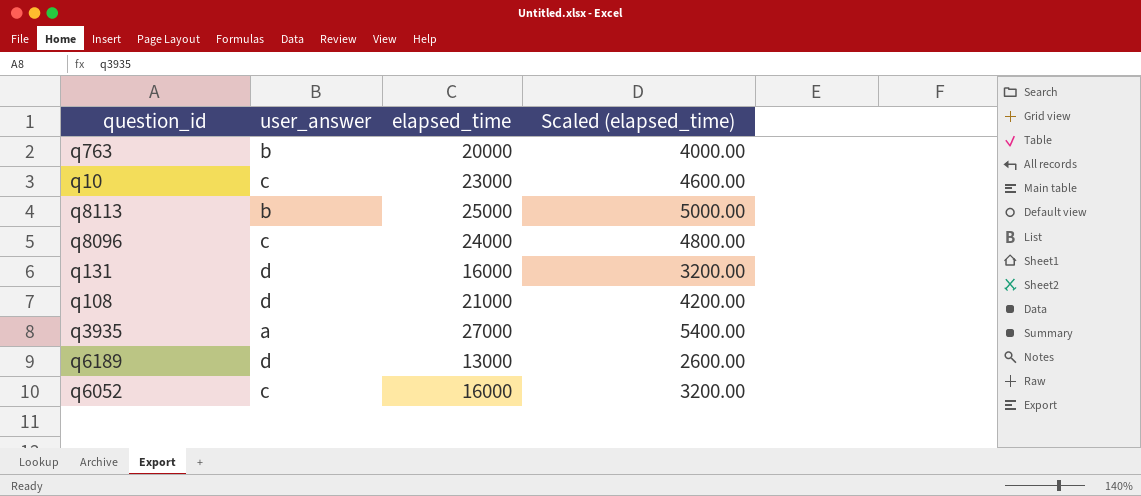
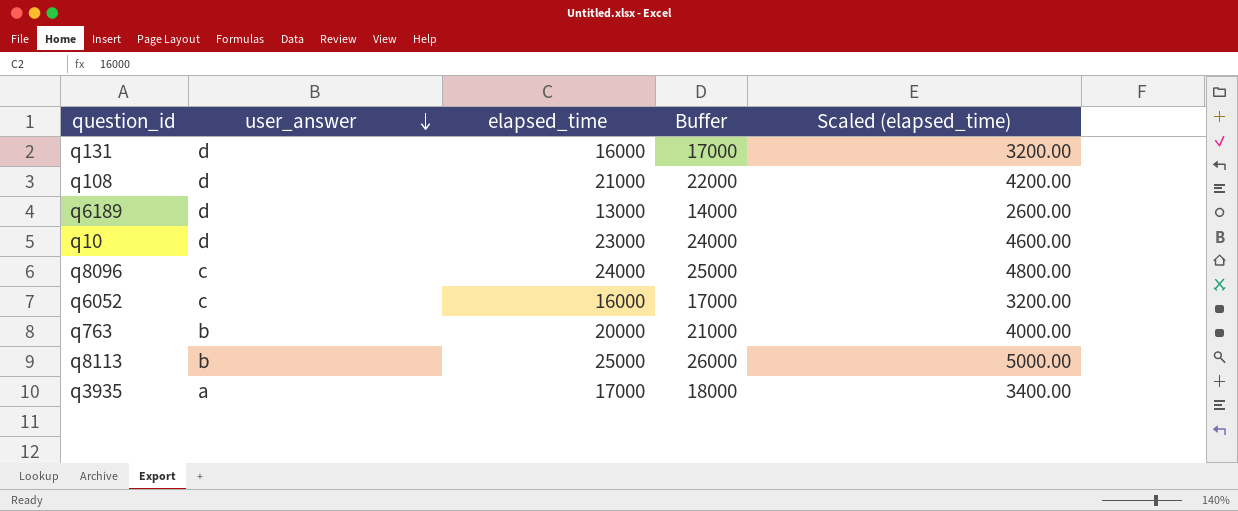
row order: none -> user_answer descending
column Buffer | formula: none -> [elapsed_time] + 1000
q10 | user_answer: c -> d
q3935 | elapsed_time: 27000 -> 17000
q3935 | Scaled (elapsed_time): 5400.00 -> 3400.00

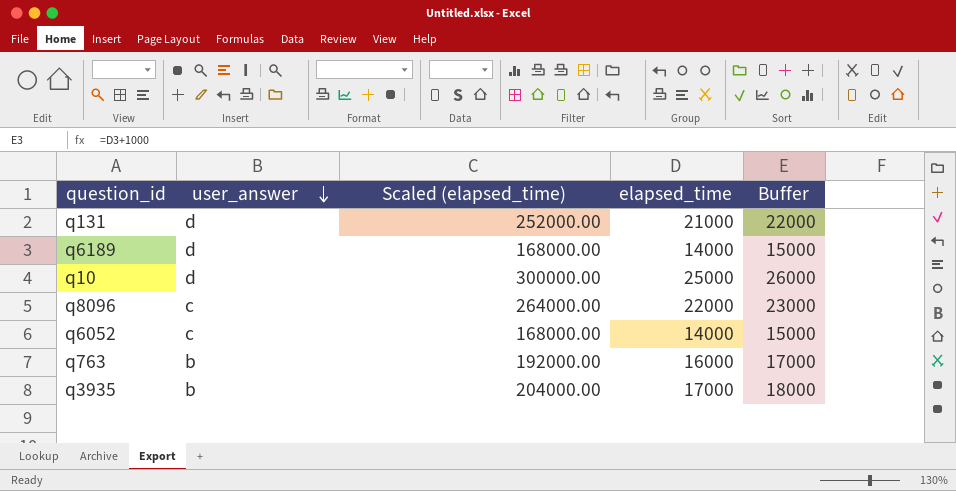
column Scaled (elapsed_time) | formula: [elapsed_time] * 0.2 -> [elapsed_time] * 12
column Scaled (elapsed_time) | position: 5 -> 3
row q108: d | 21000 | 22000 | 4200.00 -> none
row q8113: b | 25000 | 26000 | 5000.00 -> none
q131 | elapsed_time: 16000 -> 21000
q131 | Buffer: 17000 -> 22000
q6189 | elapsed_time: 13000 -> 14000
q6189 | Buffer: 14000 -> 15000
q10 | elapsed_time: 23000 -> 25000
q10 | Buffer: 24000 -> 26000
q8096 | elapsed_time: 24000 -> 22000
q8096 | Buffer: 25000 -> 23000
q6052 | elapsed_time: 16000 -> 14000
q6052 | Buffer: 17000 -> 15000
q763 | elapsed_time: 20000 -> 16000
q763 | Buffer: 21000 -> 17000
q3935 | user_answer: a -> b

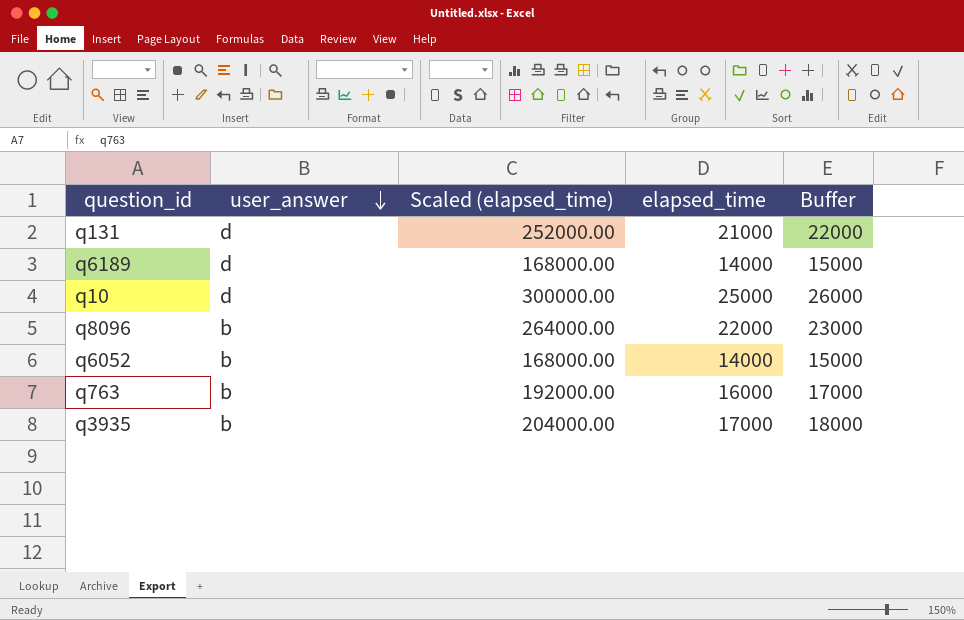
q8096 | user_answer: c -> b
q6052 | user_answer: c -> b

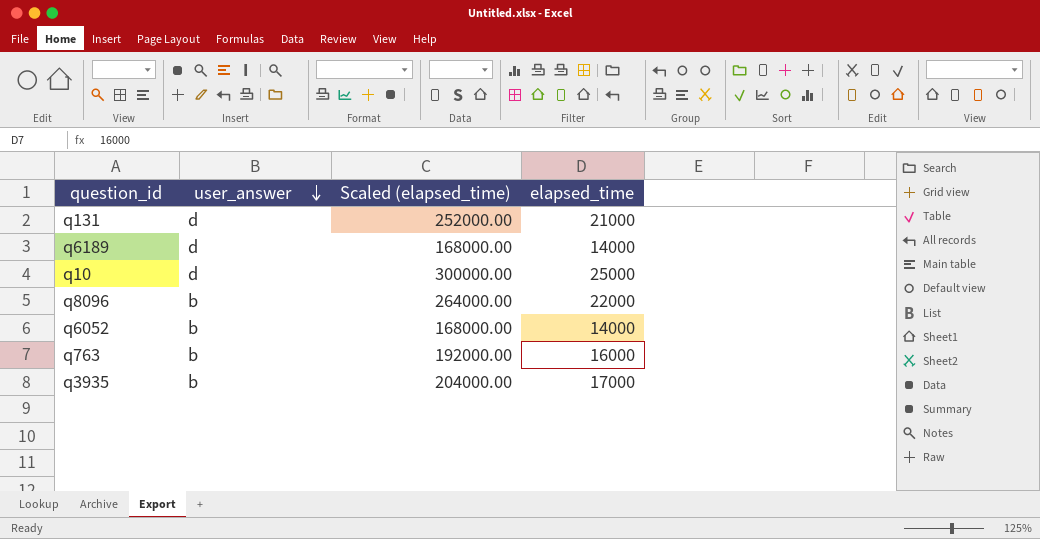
column Buffer | formula: [elapsed_time] + 1000 -> none

